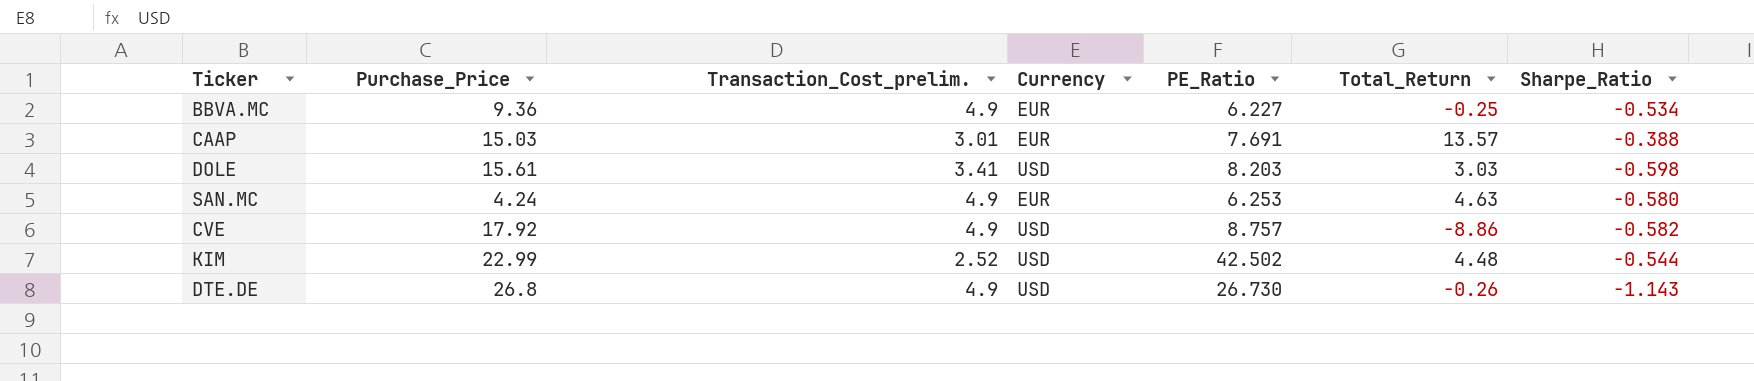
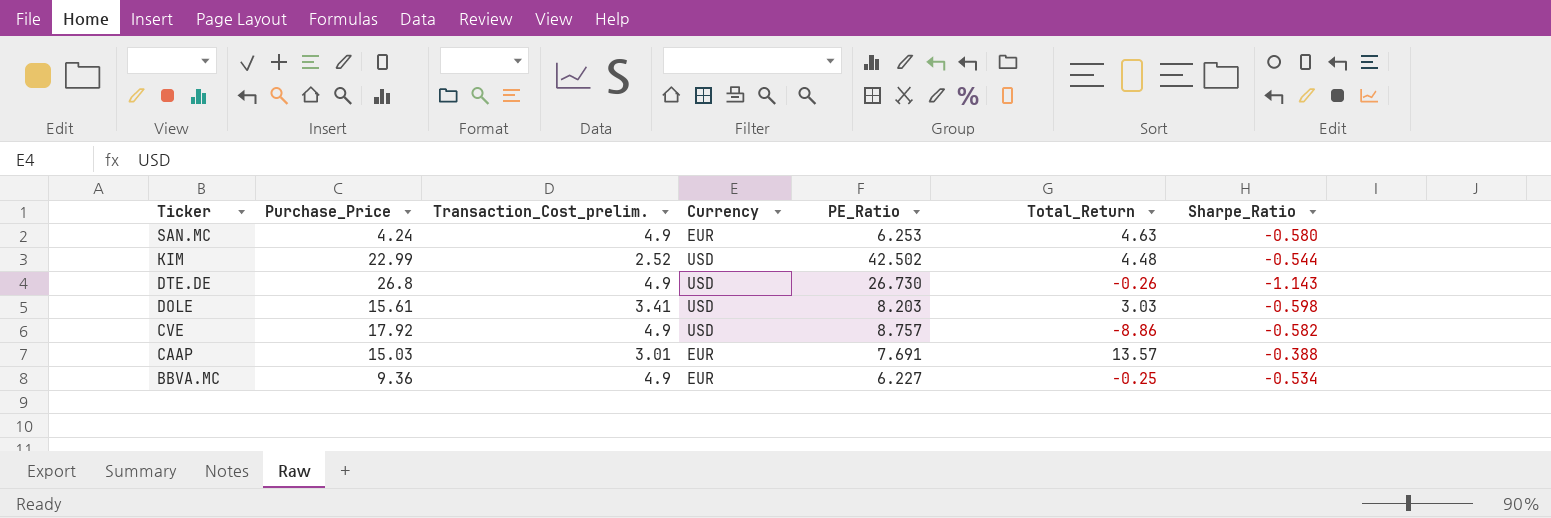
row order: none -> Ticker descending

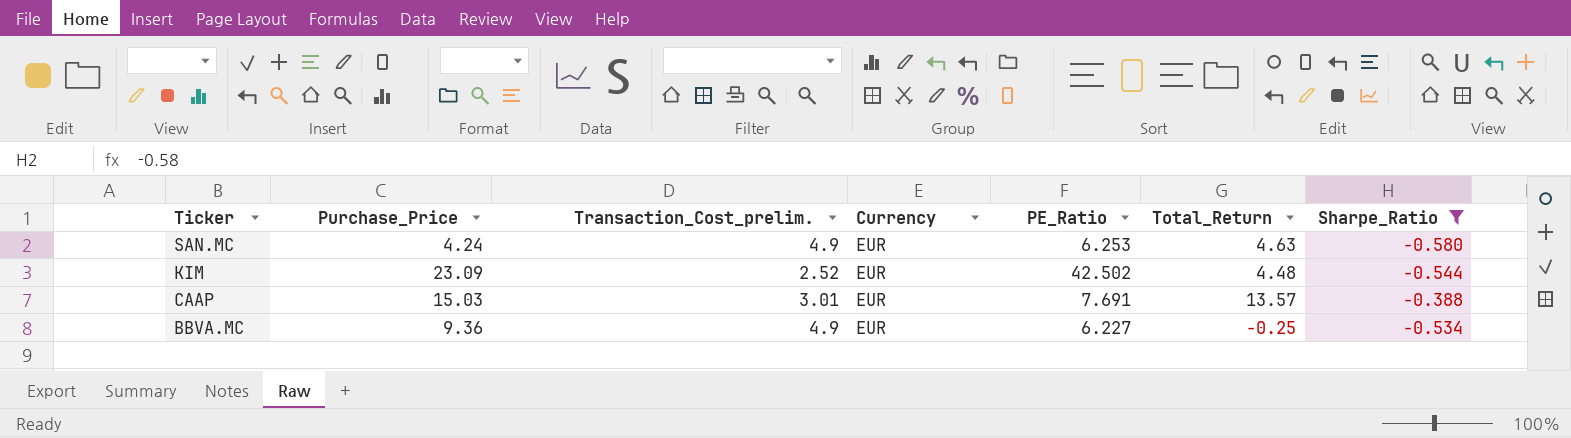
filter: none -> Sharpe_Ratio >= -0.580
KIM | Purchase_Price: 22.99 -> 23.09
KIM | Currency: USD -> EUR

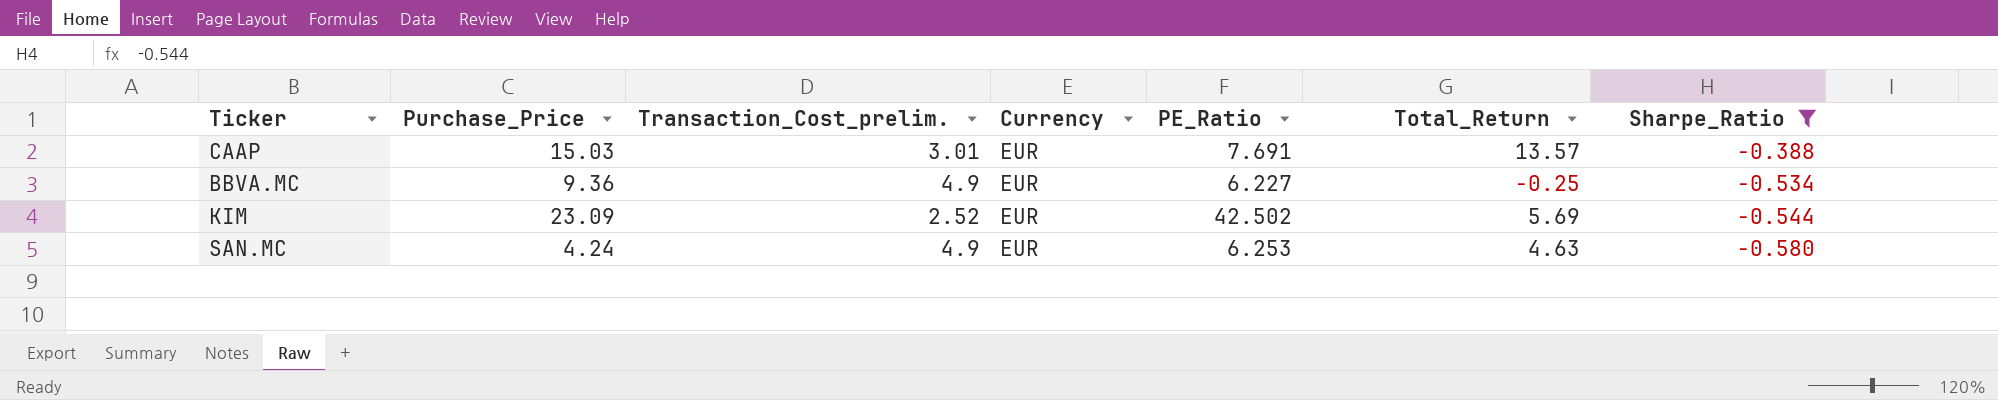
row order: Ticker descending -> Sharpe_Ratio descending
KIM | Total_Return: 4.48 -> 5.69

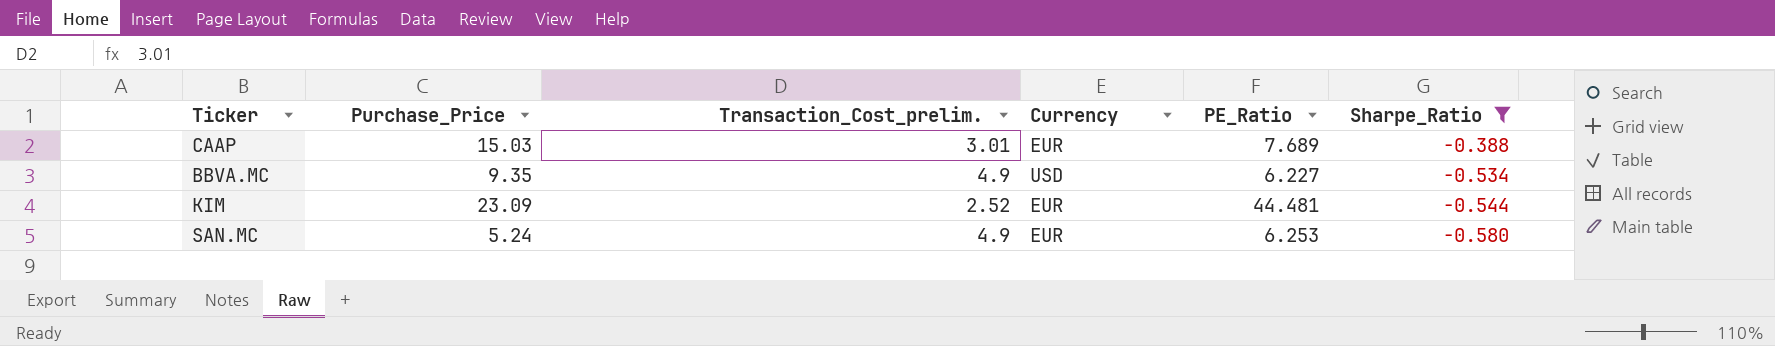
column Total_Return | position: 6 -> none
CAAP | PE_Ratio: 7.691 -> 7.689
BBVA.MC | Purchase_Price: 9.36 -> 9.35
BBVA.MC | Currency: EUR -> USD
KIM | PE_Ratio: 42.502 -> 44.481
SAN.MC | Purchase_Price: 4.24 -> 5.24

